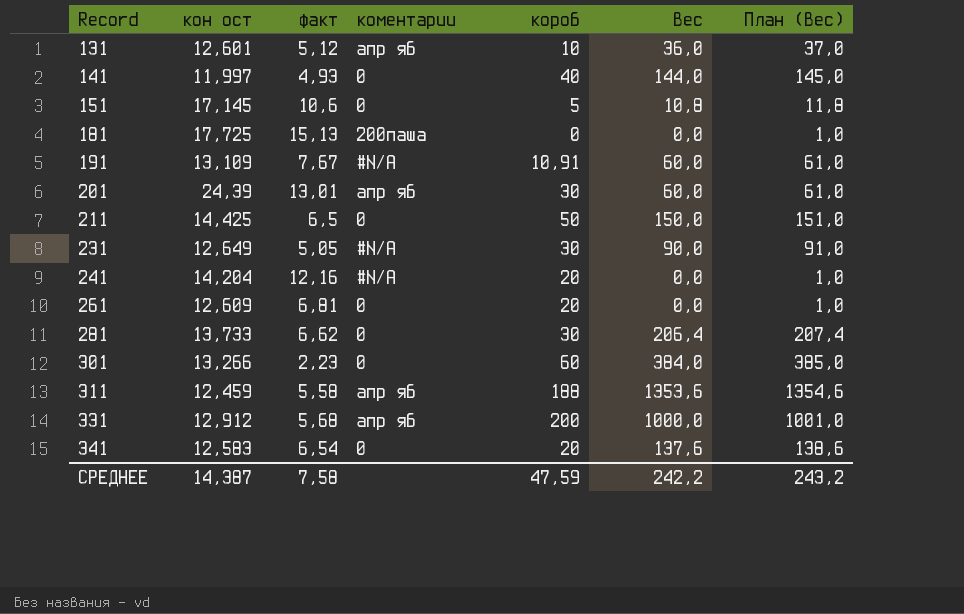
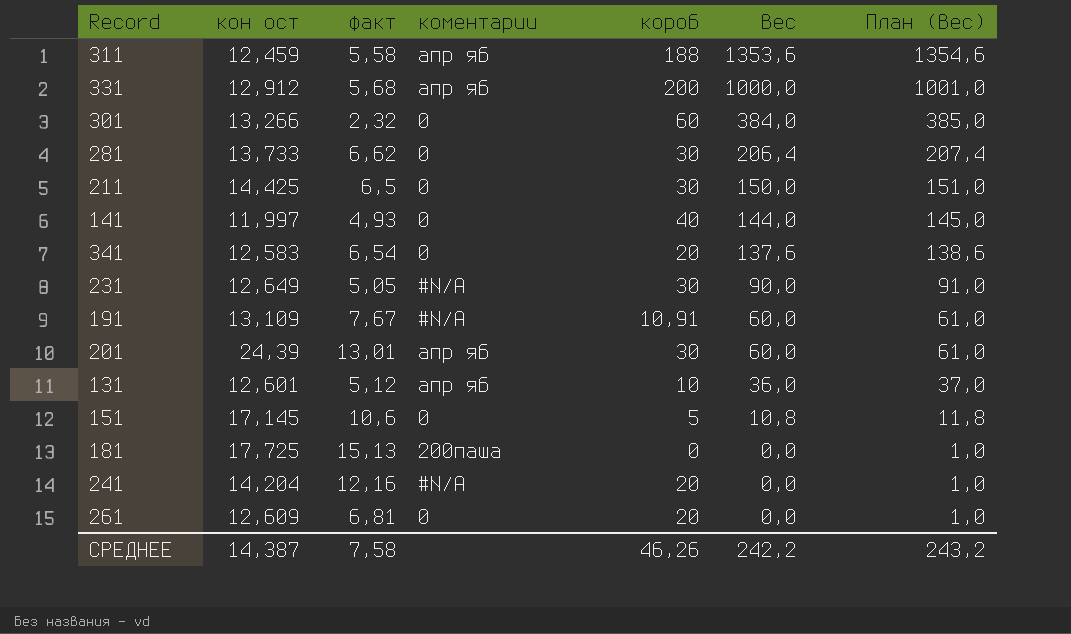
row order: Record ascending -> вес descending
301 | факт: 2,23 -> 2,32
211 | короб: 50 -> 30
СРЕДНЕЕ | короб: 47,59 -> 46,26

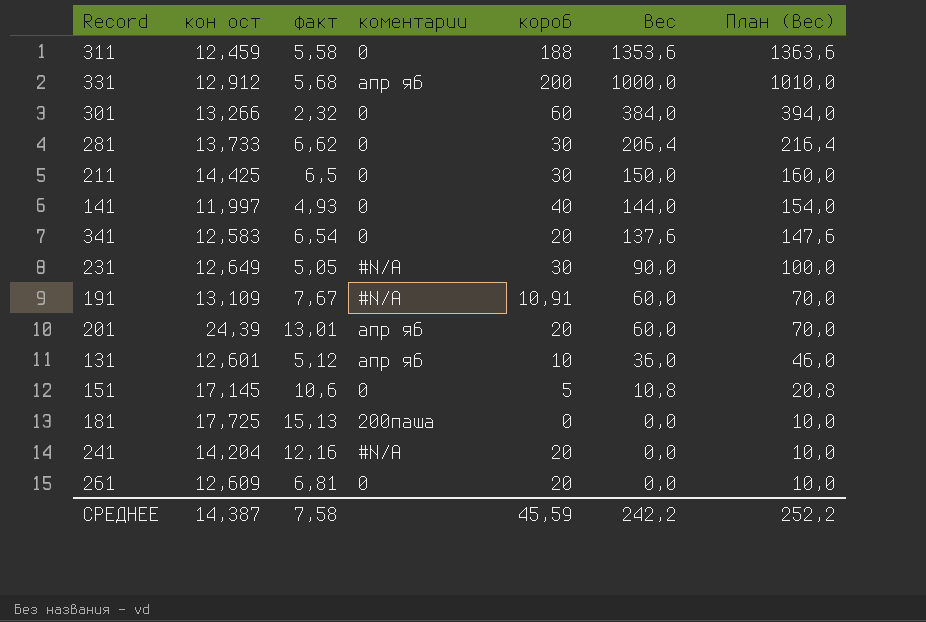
column План (вес) | formula: [вес] + 1 -> [вес] + 10
311 | коментарии: апр яб -> 0
201 | короб: 30 -> 20
СРЕДНЕЕ | короб: 46,26 -> 45,59
СРЕДНЕЕ | План (вес): 243,2 -> 252,2

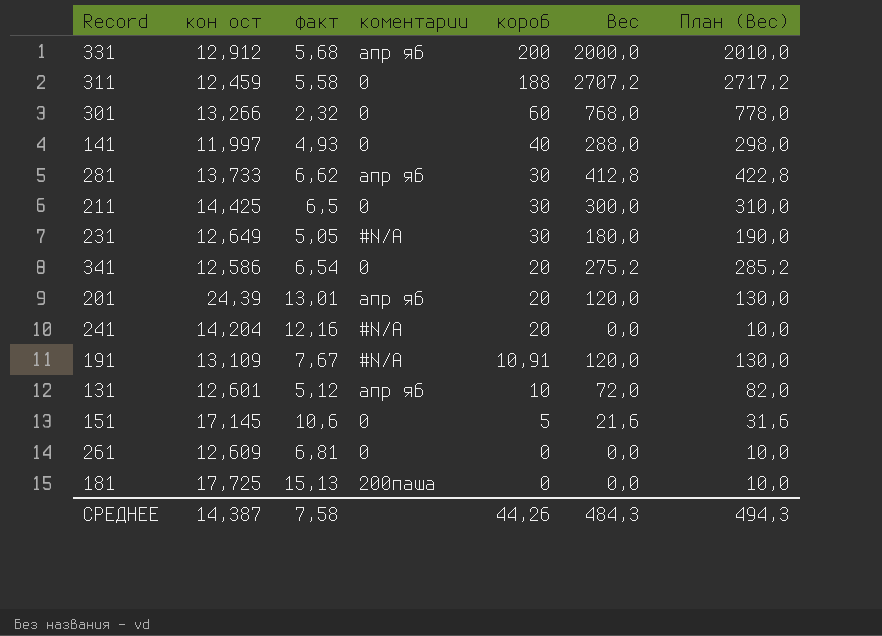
row order: вес descending -> короб descending
331 | вес: 1000,0 -> 2000,0
331 | План (вес): 1010,0 -> 2010,0
311 | вес: 1353,6 -> 2707,2
311 | План (вес): 1363,6 -> 2717,2
301 | вес: 384,0 -> 768,0
301 | План (вес): 394,0 -> 778,0
141 | вес: 144,0 -> 288,0
141 | План (вес): 154,0 -> 298,0
281 | коментарии: 0 -> апр яб
281 | вес: 206,4 -> 412,8
281 | План (вес): 216,4 -> 422,8
211 | вес: 150,0 -> 300,0
211 | План (вес): 160,0 -> 310,0
231 | вес: 90,0 -> 180,0
231 | План (вес): 100,0 -> 190,0
341 | кон ост: 12,583 -> 12,586
341 | вес: 137,6 -> 275,2
341 | План (вес): 147,6 -> 285,2
201 | вес: 60,0 -> 120,0
201 | План (вес): 70,0 -> 130,0
191 | вес: 60,0 -> 120,0
191 | План (вес): 70,0 -> 130,0
131 | вес: 36,0 -> 72,0
131 | План (вес): 46,0 -> 82,0
151 | вес: 10,8 -> 21,6
151 | План (вес): 20,8 -> 31,6
261 | короб: 20 -> 0
СРЕДНЕЕ | короб: 45,59 -> 44,26
СРЕДНЕЕ | вес: 242,2 -> 484,3
СРЕДНЕЕ | План (вес): 252,2 -> 494,3

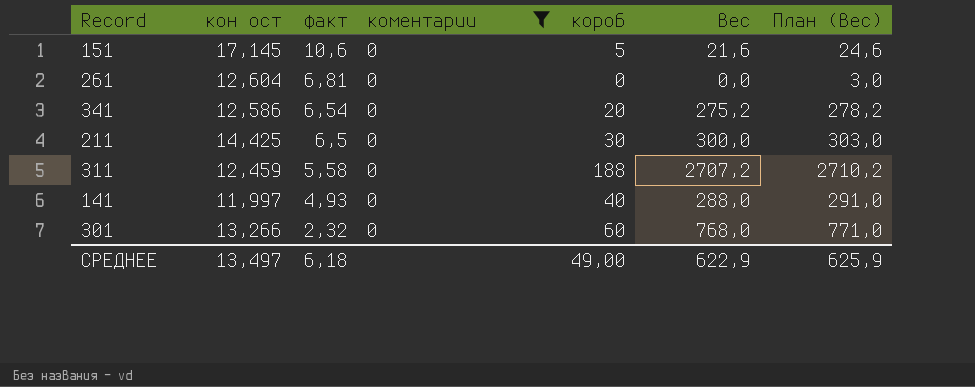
filter: none -> коментарии = 0
row order: короб descending -> факт descending
column План (вес) | formula: [вес] + 10 -> [вес] + 3
261 | кон ост: 12,609 -> 12,604
СРЕДНЕЕ | кон ост: 14,387 -> 13,497
СРЕДНЕЕ | факт: 7,58 -> 6,18
СРЕДНЕЕ | короб: 44,26 -> 49,00
СРЕДНЕЕ | вес: 484,3 -> 622,9
СРЕДНЕЕ | План (вес): 494,3 -> 625,9

